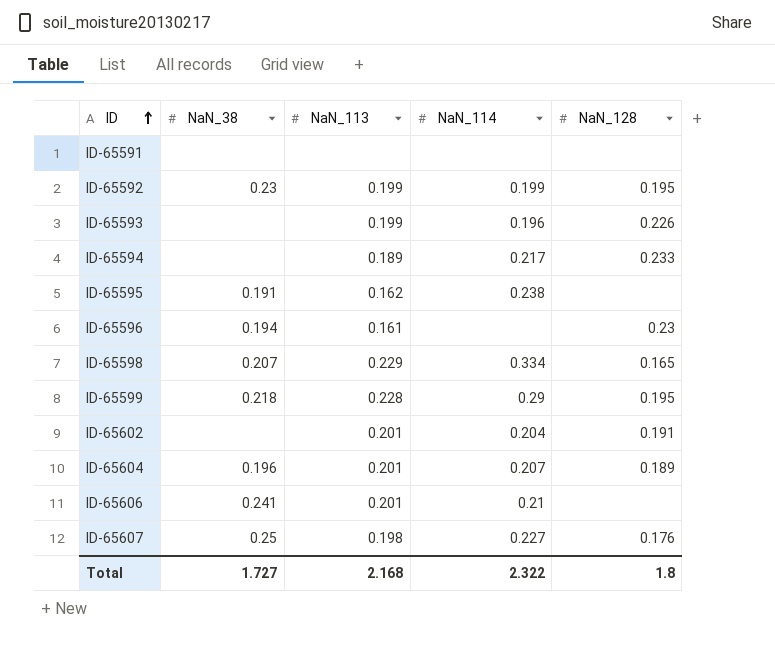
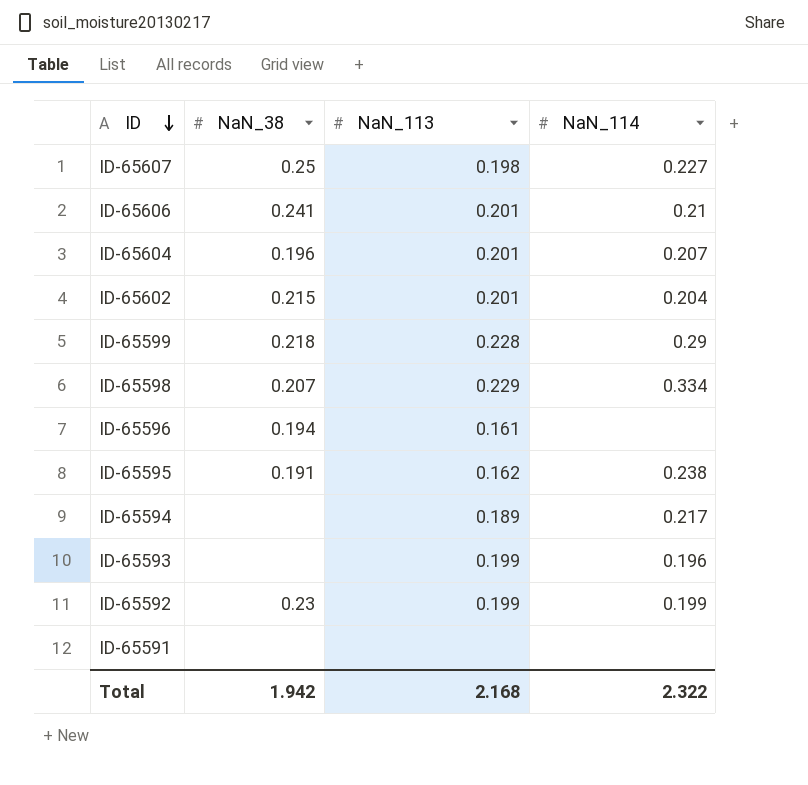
row order: ID ascending -> ID descending
column NaN_128 | position: 5 -> none
ID-65602 | NaN_38: none -> 0.215
Total | NaN_38: 1.727 -> 1.942

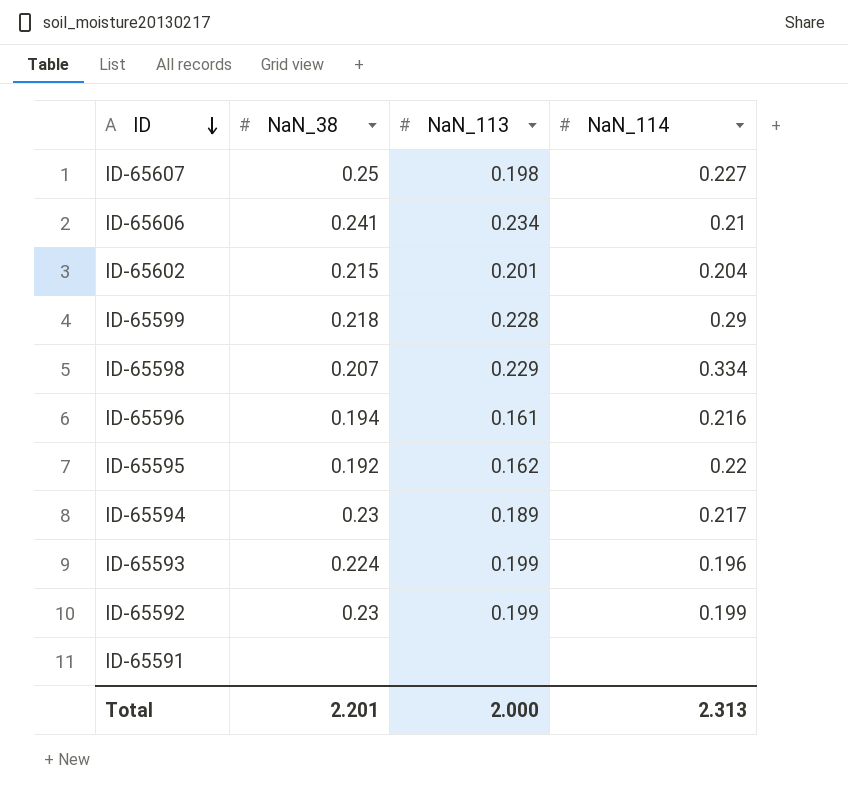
row ID-65604: 0.196 | 0.201 | 0.207 -> none
ID-65606 | NaN_113: 0.201 -> 0.234
ID-65596 | NaN_114: none -> 0.216
ID-65595 | NaN_38: 0.191 -> 0.192
ID-65595 | NaN_114: 0.238 -> 0.22
ID-65594 | NaN_38: none -> 0.23
ID-65593 | NaN_38: none -> 0.224
Total | NaN_38: 1.942 -> 2.201
Total | NaN_113: 2.168 -> 2.000
Total | NaN_114: 2.322 -> 2.313

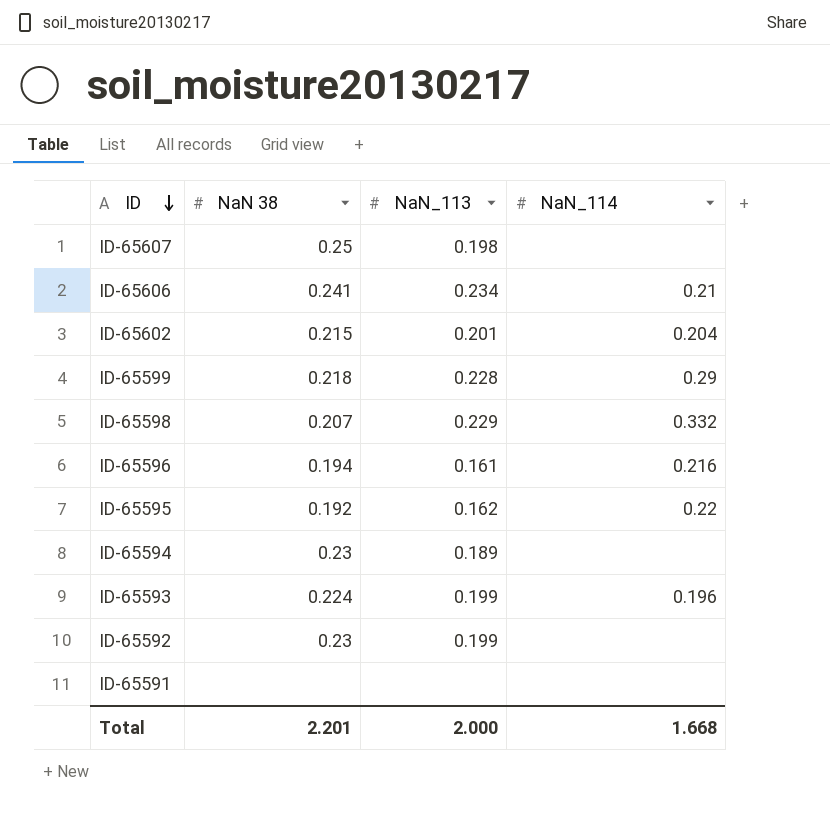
column name: NaN_38 -> NaN 38
ID-65607 | NaN_114: 0.227 -> none
ID-65598 | NaN_114: 0.334 -> 0.332
ID-65594 | NaN_114: 0.217 -> none
ID-65592 | NaN_114: 0.199 -> none
Total | NaN_114: 2.313 -> 1.668

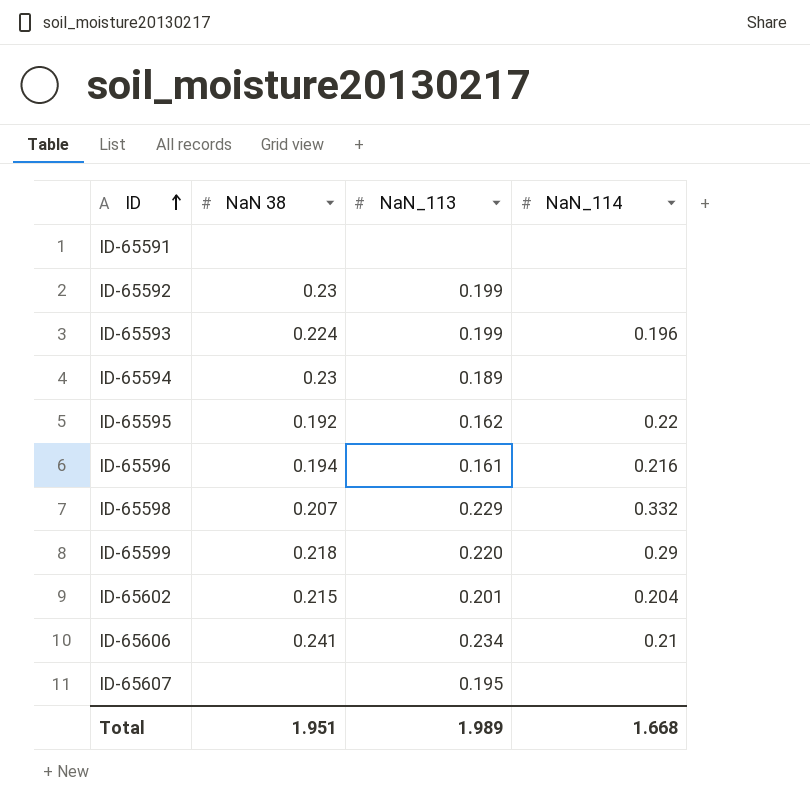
row order: ID descending -> ID ascending
ID-65599 | NaN_113: 0.228 -> 0.220
ID-65607 | NaN 38: 0.25 -> none
ID-65607 | NaN_113: 0.198 -> 0.195
Total | NaN 38: 2.201 -> 1.951
Total | NaN_113: 2.000 -> 1.989

